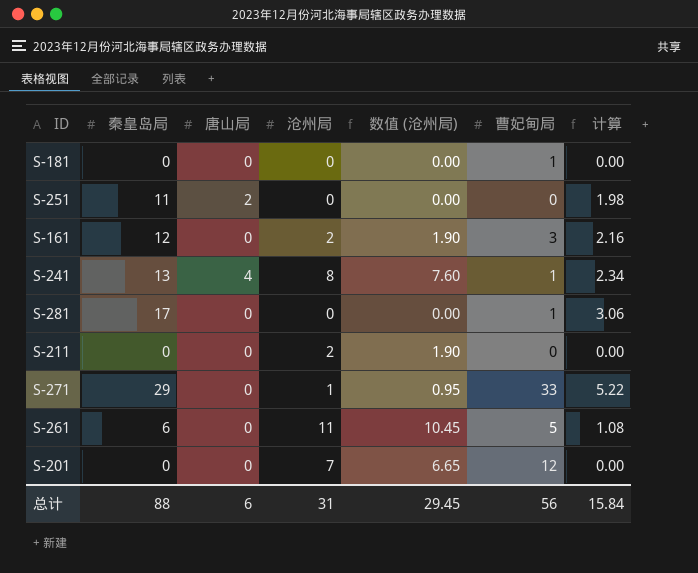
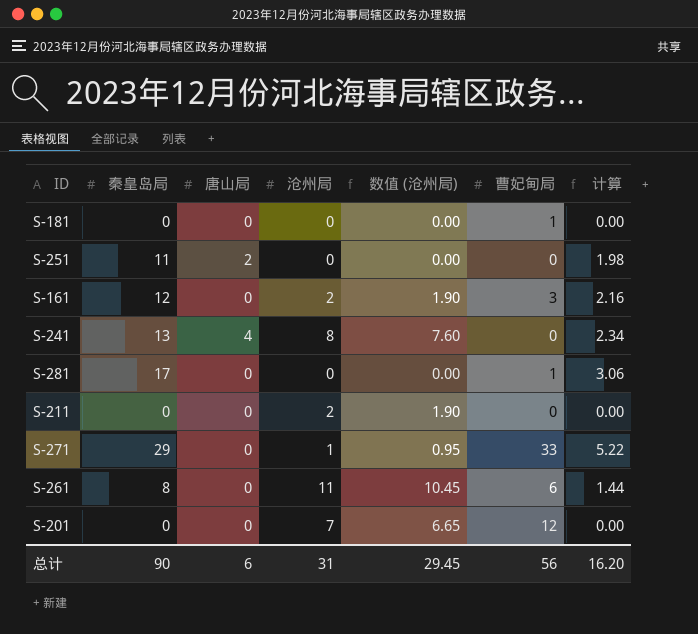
S-241 | 曹妃甸局: 1 -> 0
S-261 | 秦皇岛局: 6 -> 8
S-261 | 曹妃甸局: 5 -> 6
S-261 | 计算: 1.08 -> 1.44
总计 | 秦皇岛局: 88 -> 90
总计 | 计算: 15.84 -> 16.20

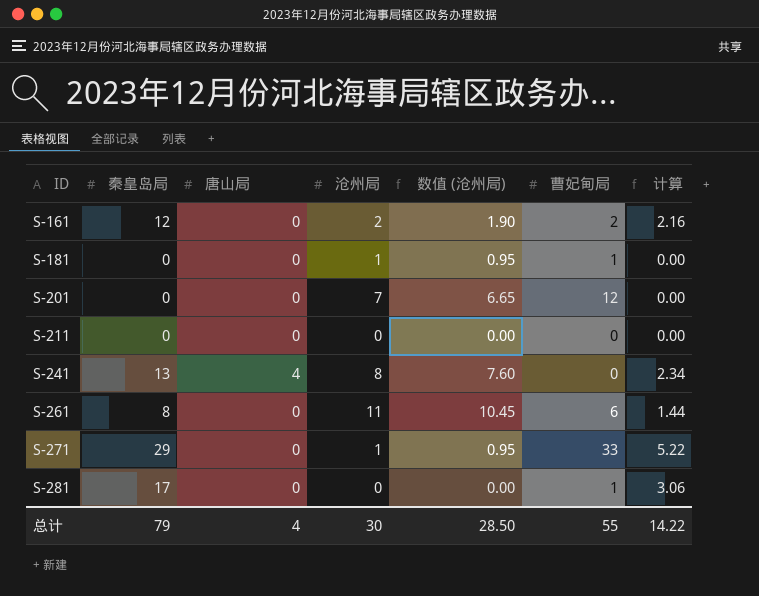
row order: none -> ID ascending
row S-251: 11 | 2 | 0 | 0.00 | 0 | 1.98 -> none
S-161 | 曹妃甸局: 3 -> 2
S-181 | 沧州局: 0 -> 1
S-181 | 数值 (沧州局): 0.00 -> 0.95
S-211 | 沧州局: 2 -> 0
S-211 | 数值 (沧州局): 1.90 -> 0.00
总计 | 秦皇岛局: 90 -> 79
总计 | 唐山局: 6 -> 4
总计 | 沧州局: 31 -> 30
总计 | 数值 (沧州局): 29.45 -> 28.50
总计 | 曹妃甸局: 56 -> 55
总计 | 计算: 16.20 -> 14.22

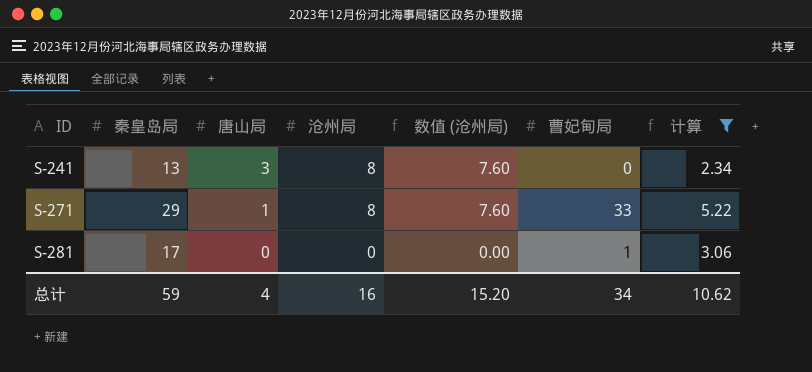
filter: none -> 计算 >= 2.34
S-241 | 唐山局: 4 -> 3
S-271 | 唐山局: 0 -> 1
S-271 | 沧州局: 1 -> 8
S-271 | 数值 (沧州局): 0.95 -> 7.60
总计 | 秦皇岛局: 79 -> 59
总计 | 沧州局: 30 -> 16
总计 | 数值 (沧州局): 28.50 -> 15.20
总计 | 曹妃甸局: 55 -> 34
总计 | 计算: 14.22 -> 10.62

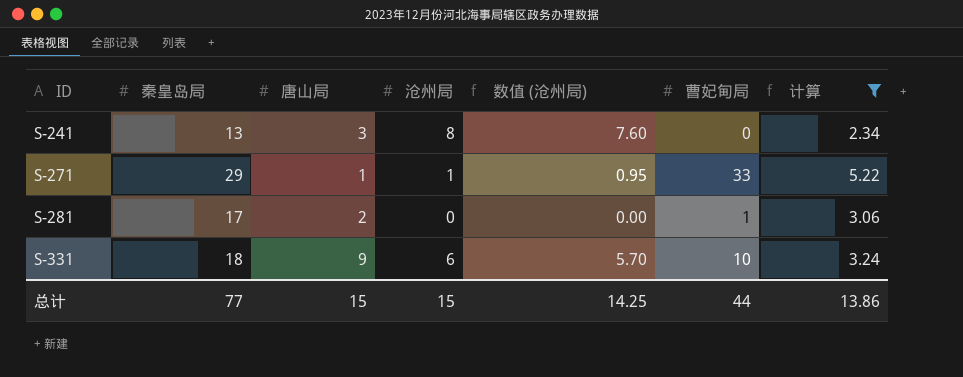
S-271 | 沧州局: 8 -> 1
S-271 | 数值 (沧州局): 7.60 -> 0.95
S-281 | 唐山局: 0 -> 2
row S-331: none -> 18 | 9 | 6 | 5.70 | 10 | 3.24
总计 | 秦皇岛局: 59 -> 77
总计 | 唐山局: 4 -> 15
总计 | 沧州局: 16 -> 15
总计 | 数值 (沧州局): 15.20 -> 14.25
总计 | 曹妃甸局: 34 -> 44
总计 | 计算: 10.62 -> 13.86

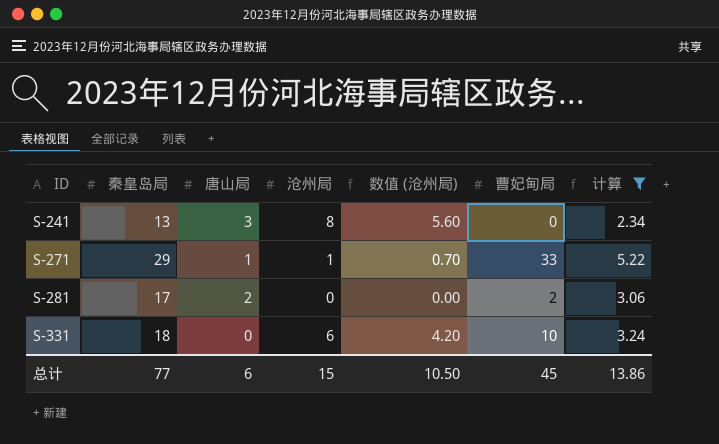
column 数值 (沧州局) | formula: [沧州局] * 0.95 -> [沧州局] * 0.7
S-281 | 曹妃甸局: 1 -> 2
S-331 | 唐山局: 9 -> 0
总计 | 唐山局: 15 -> 6
总计 | 数值 (沧州局): 14.25 -> 10.50
总计 | 曹妃甸局: 44 -> 45

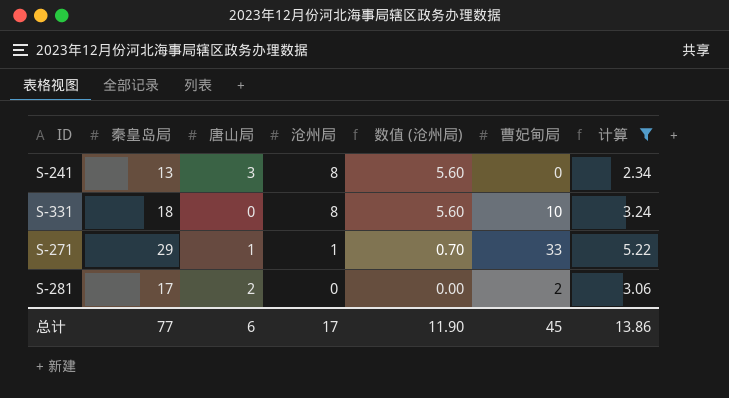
row order: ID ascending -> 沧州局 descending
S-331 | 沧州局: 6 -> 8
S-331 | 数值 (沧州局): 4.20 -> 5.60
总计 | 沧州局: 15 -> 17
总计 | 数值 (沧州局): 10.50 -> 11.90

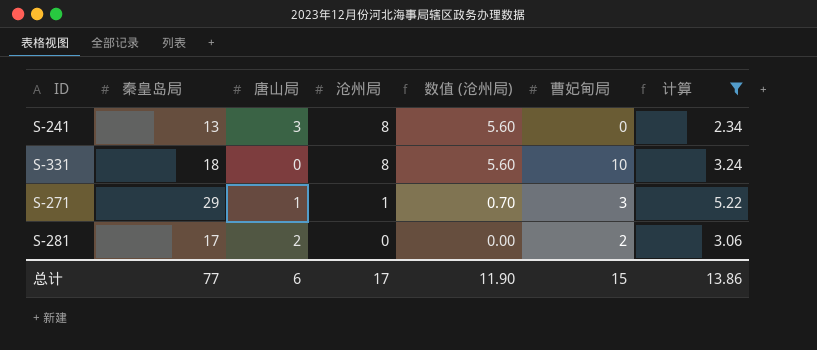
S-271 | 曹妃甸局: 33 -> 3
总计 | 曹妃甸局: 45 -> 15

